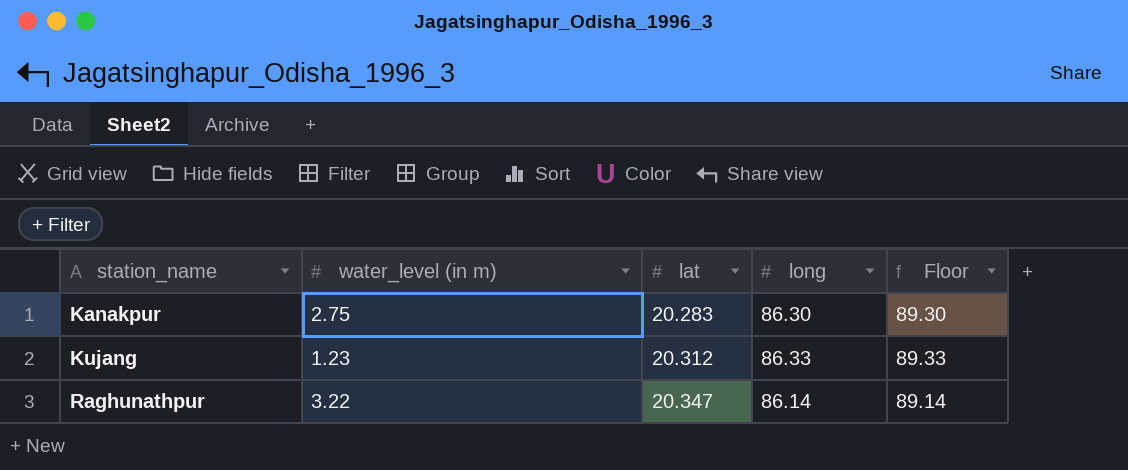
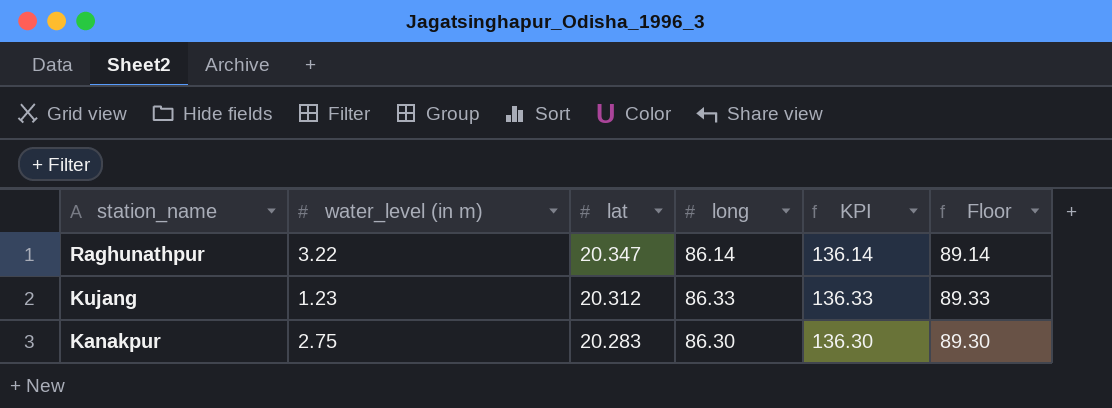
row order: station_name ascending -> station_name descending
column KPI | formula: none -> [long] + 50

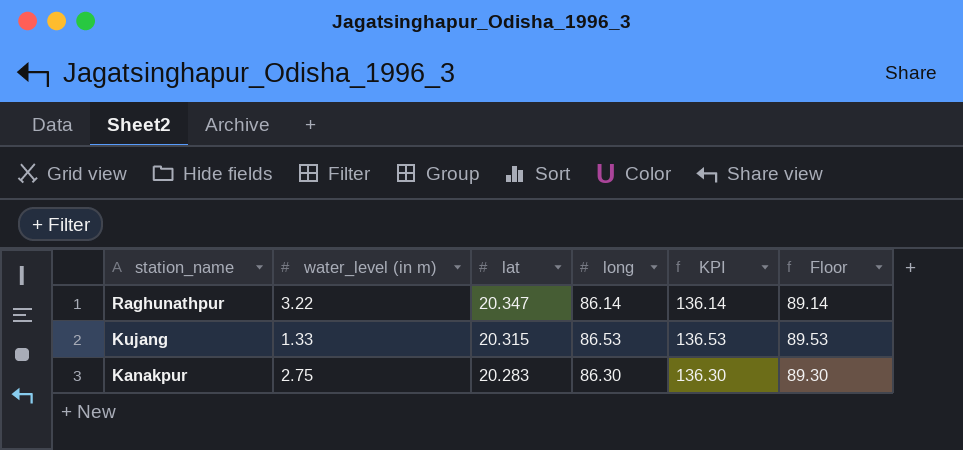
Kujang | water_level (in m): 1.23 -> 1.33
Kujang | lat: 20.312 -> 20.315
Kujang | long: 86.33 -> 86.53
Kujang | KPI: 136.33 -> 136.53
Kujang | Floor: 89.33 -> 89.53

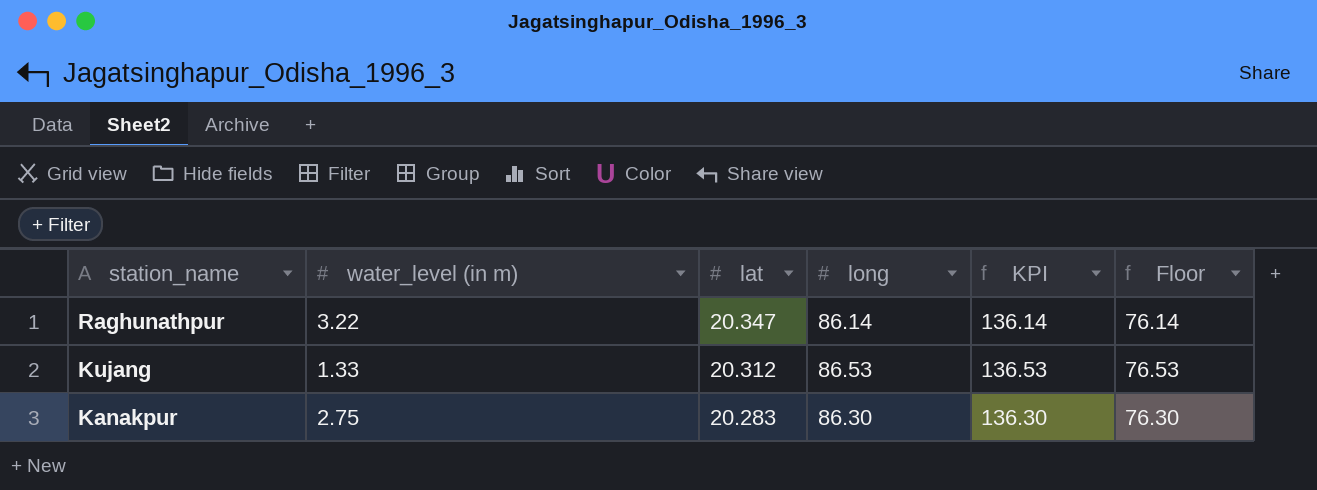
column Floor | formula: [long] + 3 -> [long] - 10
Kujang | lat: 20.315 -> 20.312

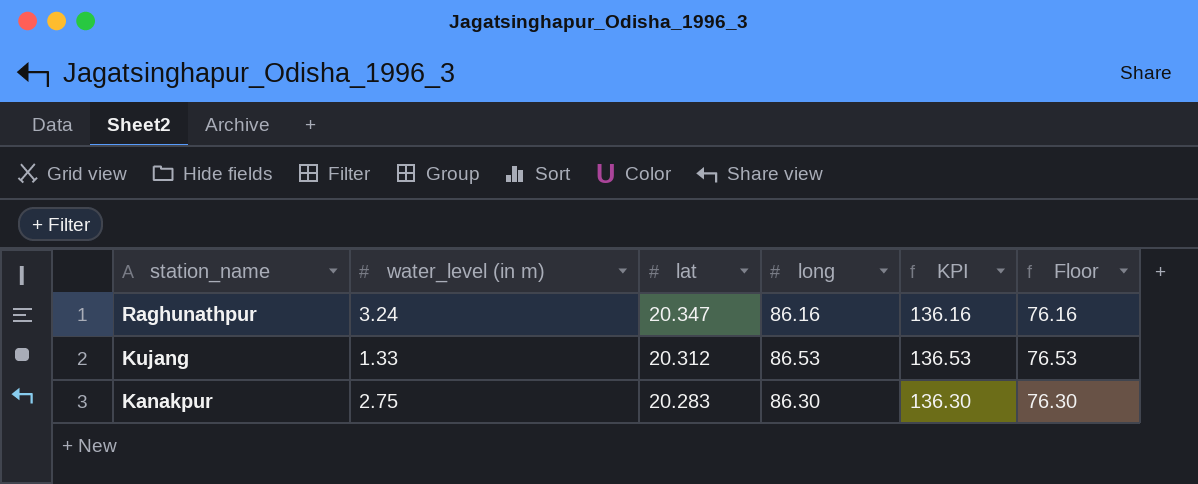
Raghunathpur | water_level (in m): 3.22 -> 3.24
Raghunathpur | long: 86.14 -> 86.16
Raghunathpur | KPI: 136.14 -> 136.16
Raghunathpur | Floor: 76.14 -> 76.16

